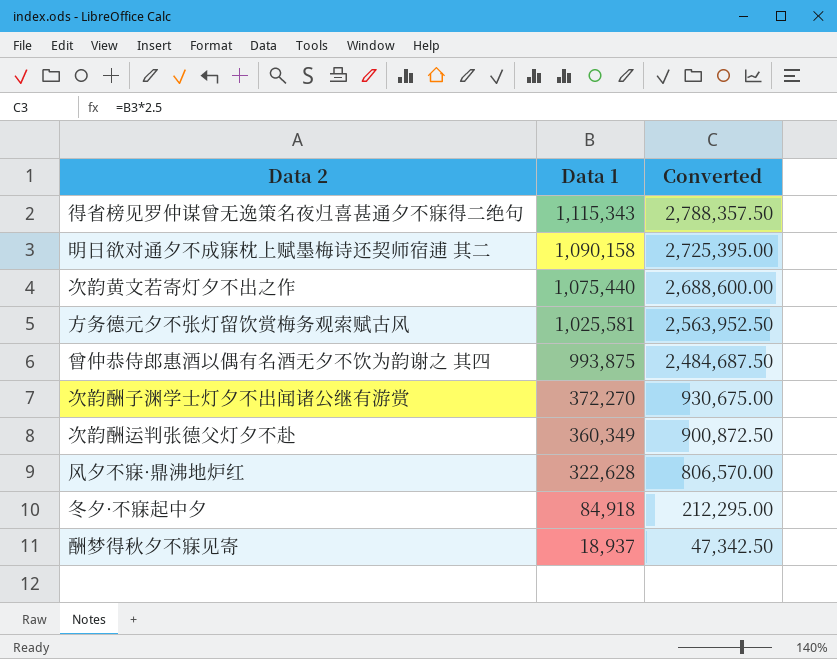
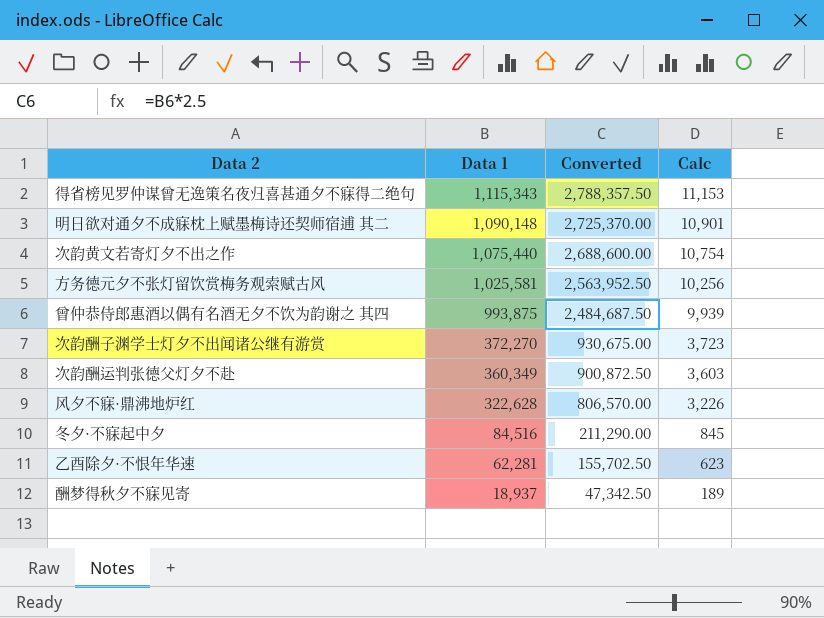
column Calc | formula: none -> [Data 1] * 0.01
明日欲对通夕不成寐枕上赋墨梅诗还契师宿逋 其二 | Data 1: 1,090,158 -> 1,090,148
明日欲对通夕不成寐枕上赋墨梅诗还契师宿逋 其二 | Converted: 2,725,395.00 -> 2,725,370.00
冬夕·不寐起中夕 | Data 1: 84,918 -> 84,516
冬夕·不寐起中夕 | Converted: 212,295.00 -> 211,290.00
row 乙酉除夕·不恨年华速: none -> 62,281 | 155,702.50 | 623

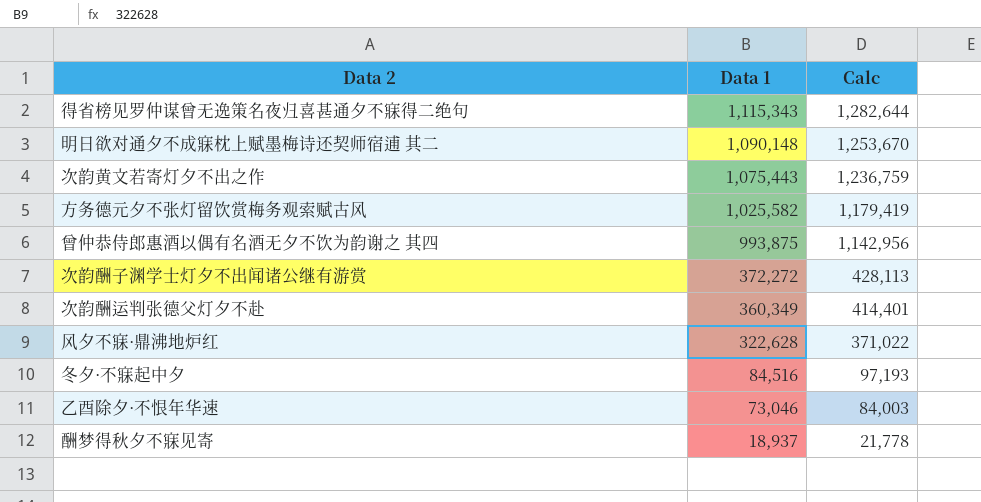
column Converted | formula: [Data 1] * 2.5 -> none
column Calc | formula: [Data 1] * 0.01 -> [Data 1] * 1.15
次韵黄文若寄灯夕不出之作 | Data 1: 1,075,440 -> 1,075,443
方务德元夕不张灯留饮赏梅务观索赋古风 | Data 1: 1,025,581 -> 1,025,582
次韵酬子渊学士灯夕不出闻诸公继有游赏 | Data 1: 372,270 -> 372,272
乙酉除夕·不恨年华速 | Data 1: 62,281 -> 73,046

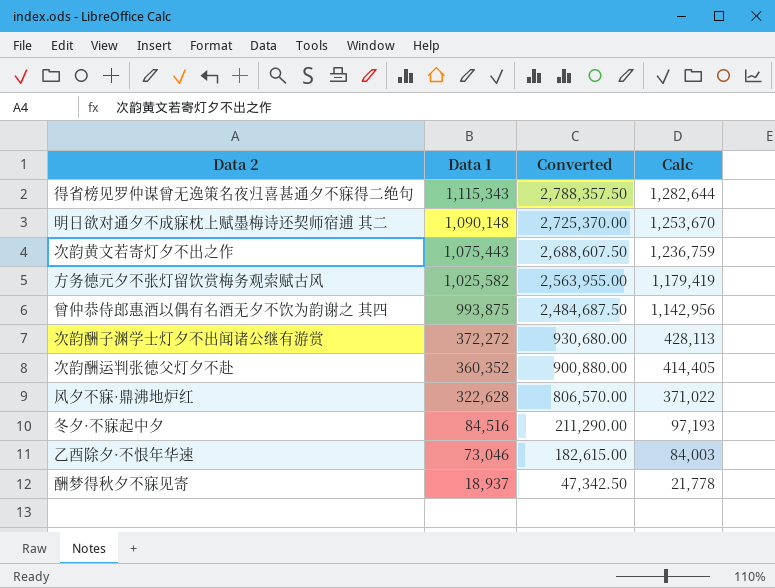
column Converted | formula: none -> [Data 1] * 2.5
次韵酬运判张德父灯夕不赴 | Data 1: 360,349 -> 360,352
次韵酬运判张德父灯夕不赴 | Calc: 414,401 -> 414,405

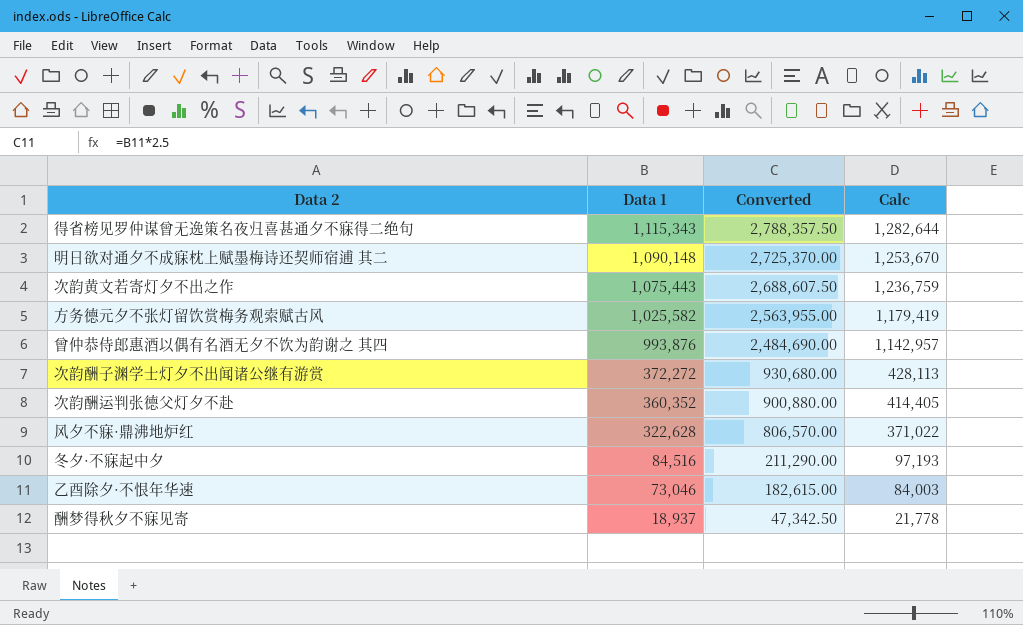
曾仲恭侍郎惠酒以偶有名酒无夕不饮为韵谢之 其四 | Data 1: 993,875 -> 993,876
曾仲恭侍郎惠酒以偶有名酒无夕不饮为韵谢之 其四 | Converted: 2,484,687.50 -> 2,484,690.00
曾仲恭侍郎惠酒以偶有名酒无夕不饮为韵谢之 其四 | Calc: 1,142,956 -> 1,142,957

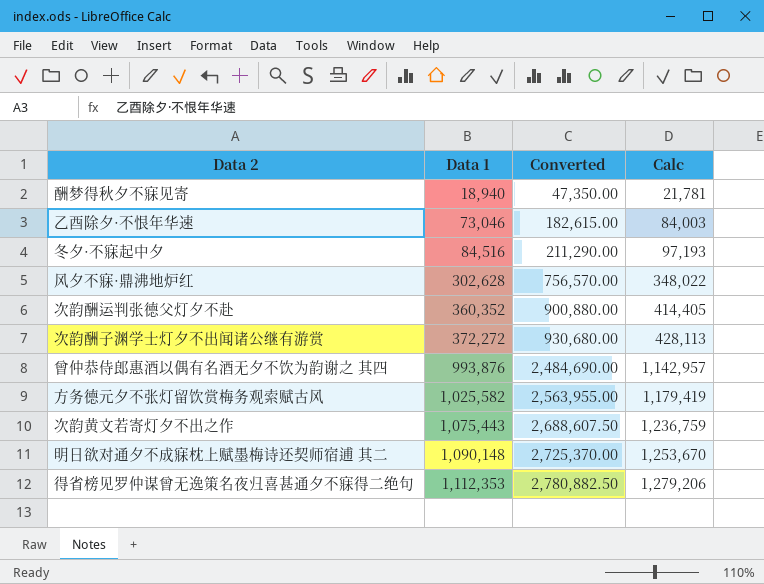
row order: Data 1 descending -> Data 1 ascending
酬梦得秋夕不寐见寄 | Data 1: 18,937 -> 18,940
酬梦得秋夕不寐见寄 | Converted: 47,342.50 -> 47,350.00
酬梦得秋夕不寐见寄 | Calc: 21,778 -> 21,781
风夕不寐·鼎沸地炉红 | Data 1: 322,628 -> 302,628
风夕不寐·鼎沸地炉红 | Converted: 806,570.00 -> 756,570.00
风夕不寐·鼎沸地炉红 | Calc: 371,022 -> 348,022
得省榜见罗仲谋曾无逸策名夜归喜甚通夕不寐得二绝句 | Data 1: 1,115,343 -> 1,112,353
得省榜见罗仲谋曾无逸策名夜归喜甚通夕不寐得二绝句 | Converted: 2,788,357.50 -> 2,780,882.50
得省榜见罗仲谋曾无逸策名夜归喜甚通夕不寐得二绝句 | Calc: 1,282,644 -> 1,279,206

